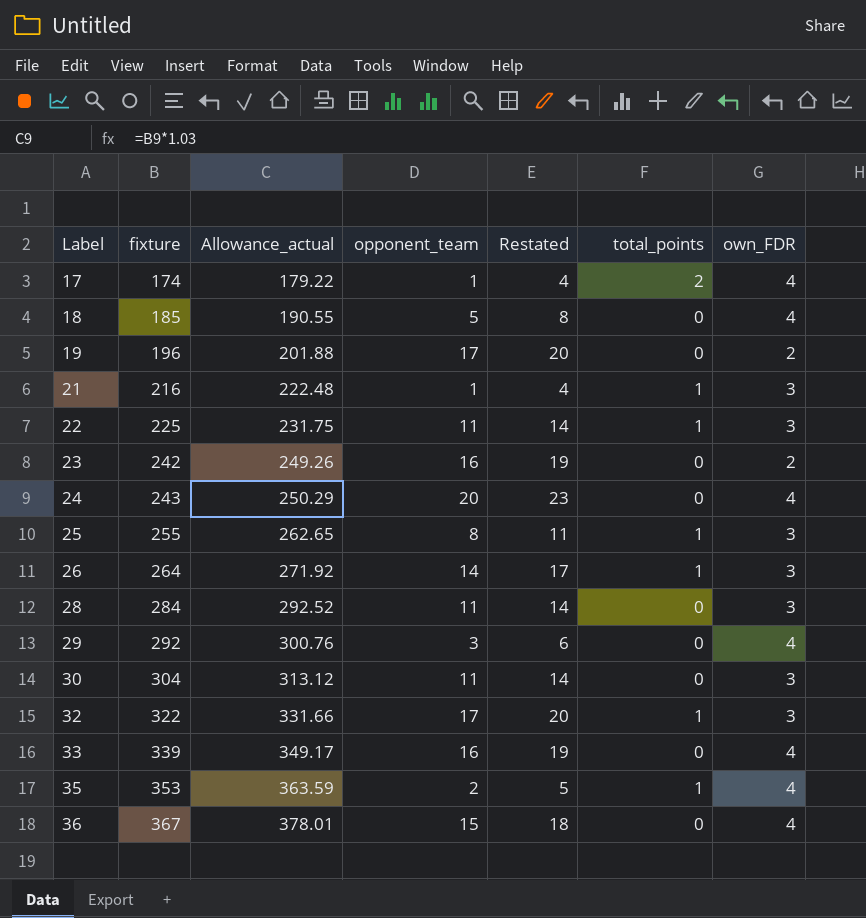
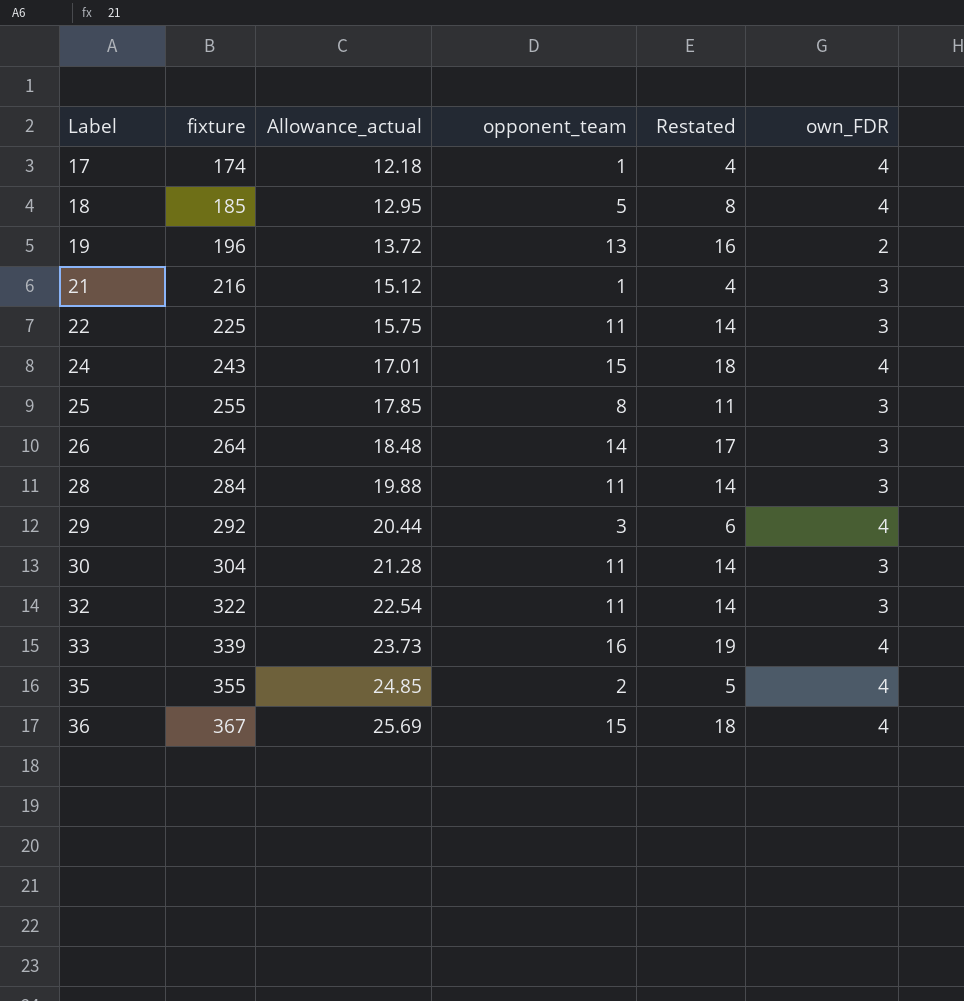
column total_points | position: 6 -> none
column Allowance_actual | formula: [fixture] * 1.03 -> [fixture] * 0.07
row 23: 242 | 249.26 | 16 | 19 | 0 | 2 -> none
19 | opponent_team: 17 -> 13
19 | Restated: 20 -> 16
24 | opponent_team: 20 -> 15
24 | Restated: 23 -> 18
32 | opponent_team: 17 -> 11
32 | Restated: 20 -> 14
35 | fixture: 353 -> 355

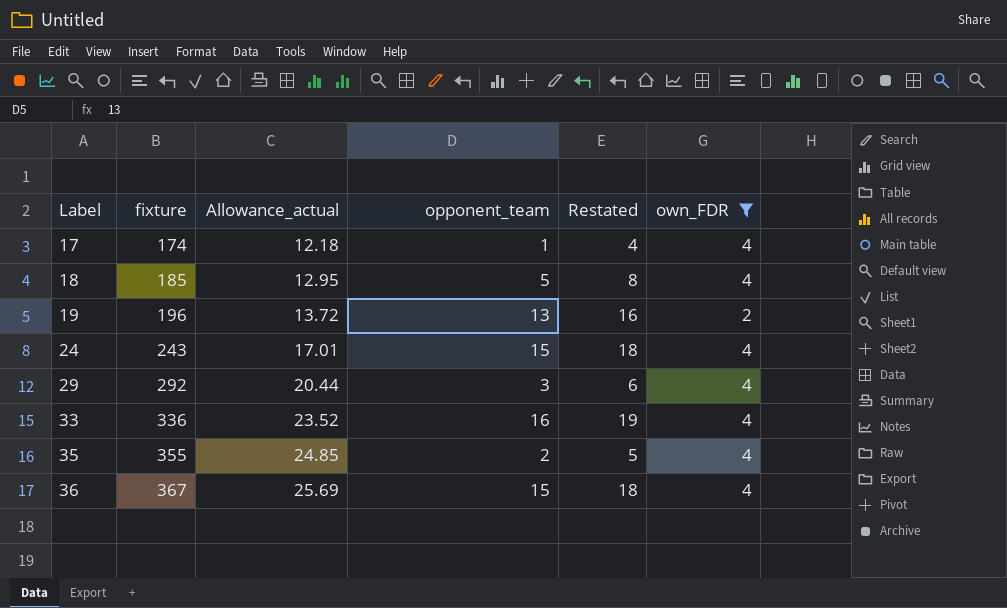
filter: none -> own_FDR != 3
33 | fixture: 339 -> 336
33 | Allowance_actual: 23.73 -> 23.52

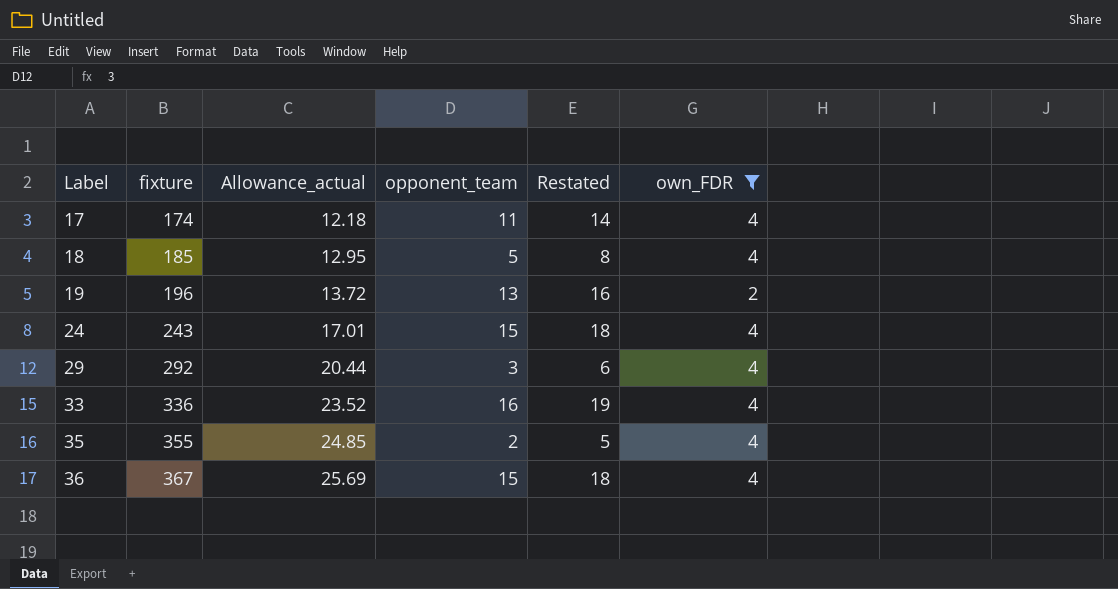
17 | opponent_team: 1 -> 11
17 | Restated: 4 -> 14

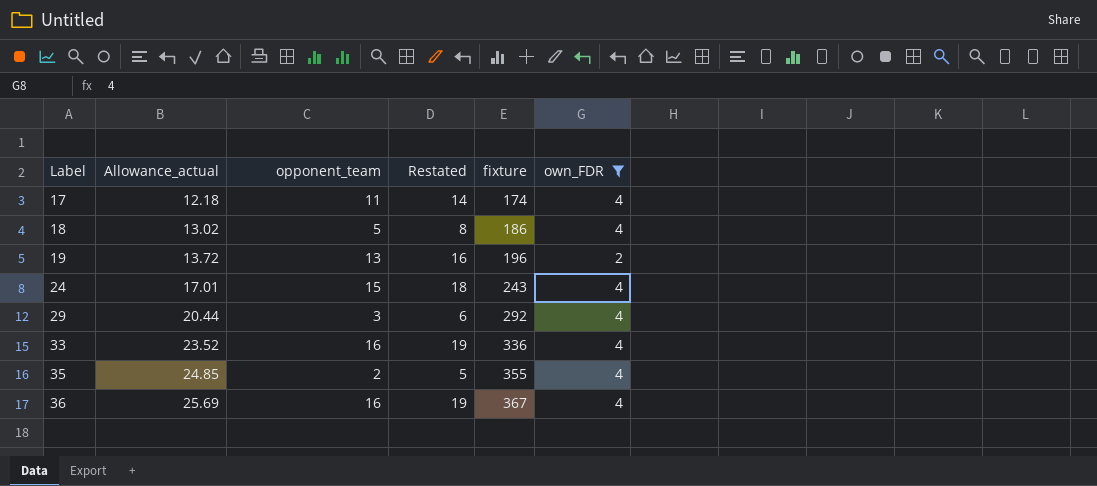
column fixture | position: 2 -> 5
18 | Allowance_actual: 12.95 -> 13.02
18 | fixture: 185 -> 186
36 | opponent_team: 15 -> 16
36 | Restated: 18 -> 19

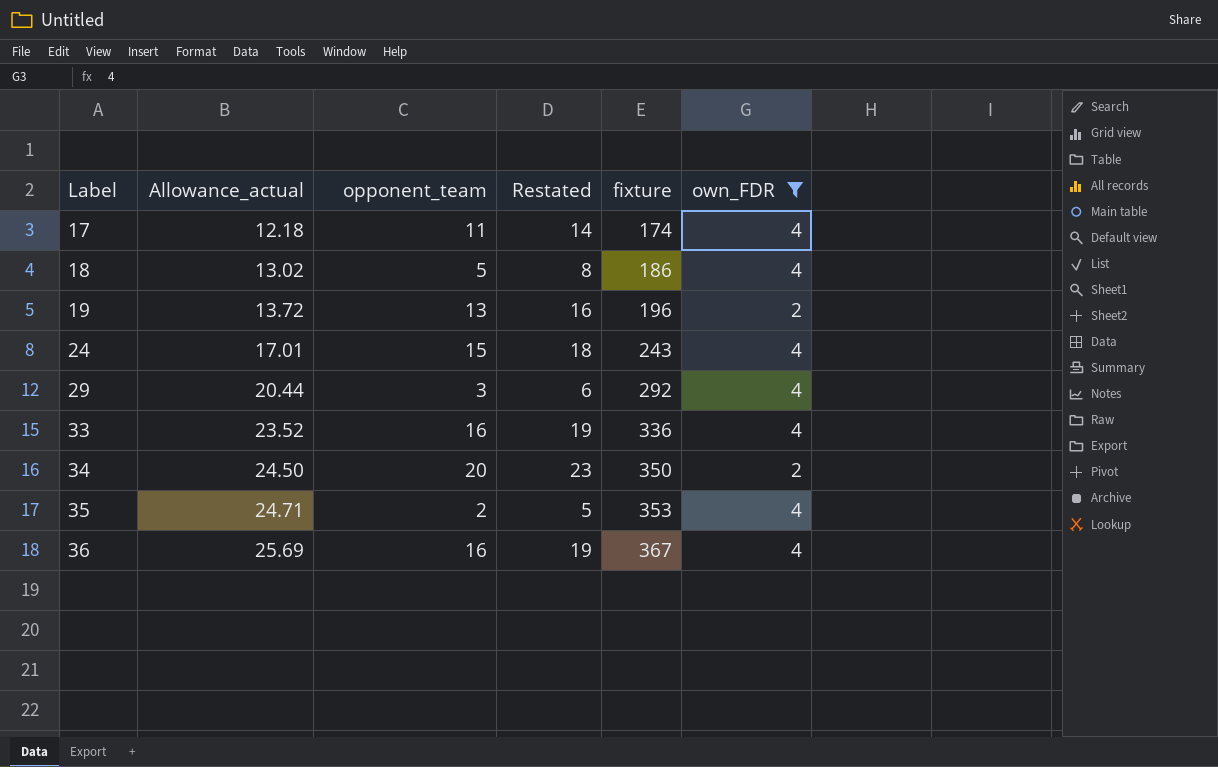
row 34: none -> 24.50 | 20 | 23 | 350 | 2
35 | Allowance_actual: 24.85 -> 24.71
35 | fixture: 355 -> 353

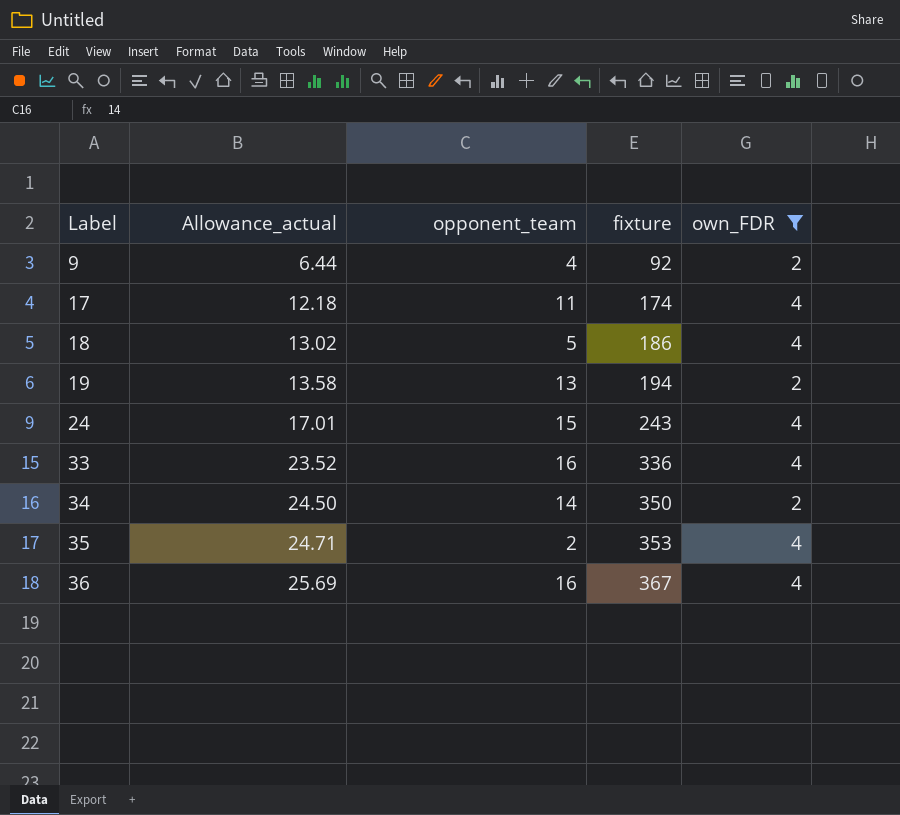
column Restated | formula: [opponent_team] + 3 -> none
row 29: 20.44 | 3 | 6 | 292 | 4 -> none
row 9: none -> 6.44 | 4 | 92 | 2
19 | Allowance_actual: 13.72 -> 13.58
19 | fixture: 196 -> 194
34 | opponent_team: 20 -> 14

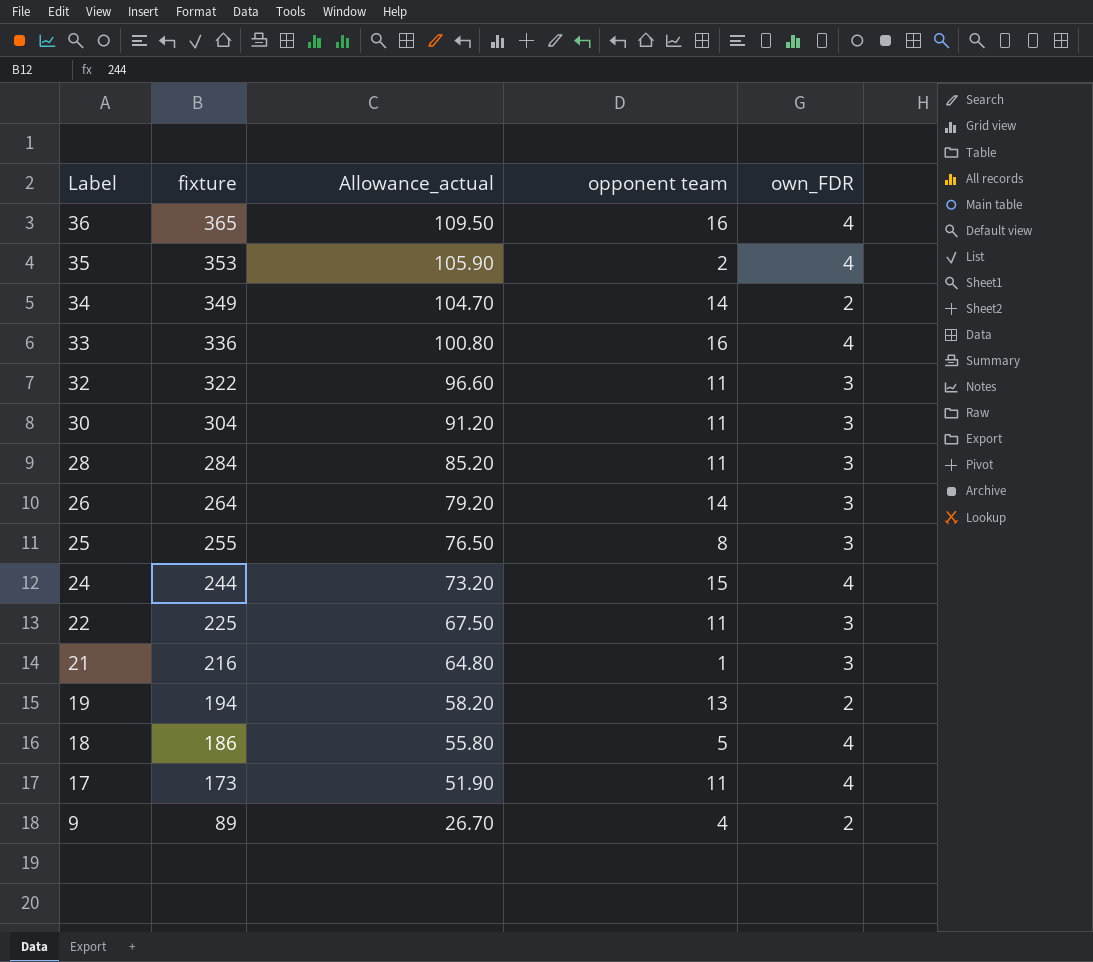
filter: own_FDR != 3 -> none
row order: Label ascending -> Label descending
column fixture | position: 4 -> 2
column Allowance_actual | formula: [fixture] * 0.07 -> [fixture] * 0.3
column name: opponent_team -> opponent team
36 | fixture: 367 -> 365
34 | fixture: 350 -> 349
24 | fixture: 243 -> 244
17 | fixture: 174 -> 173
9 | fixture: 92 -> 89

